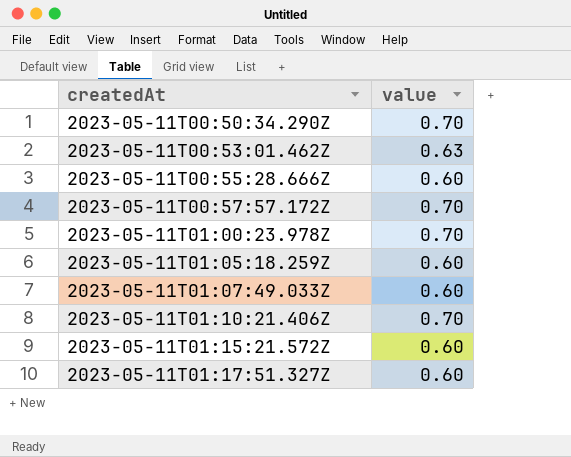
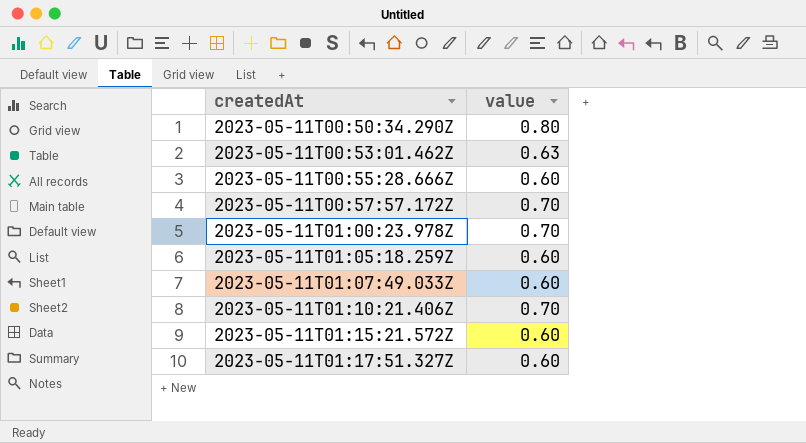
2023-05-11T00:50:34.290Z | value: 0.70 -> 0.80

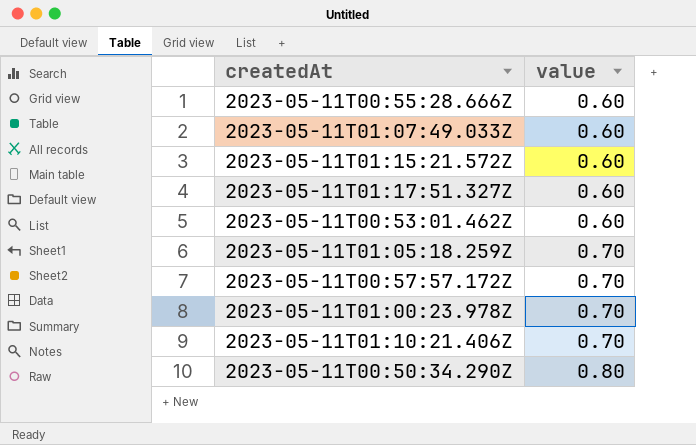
row order: createdAt ascending -> value ascending
2023-05-11T00:53:01.462Z | value: 0.63 -> 0.60
2023-05-11T01:05:18.259Z | value: 0.60 -> 0.70

